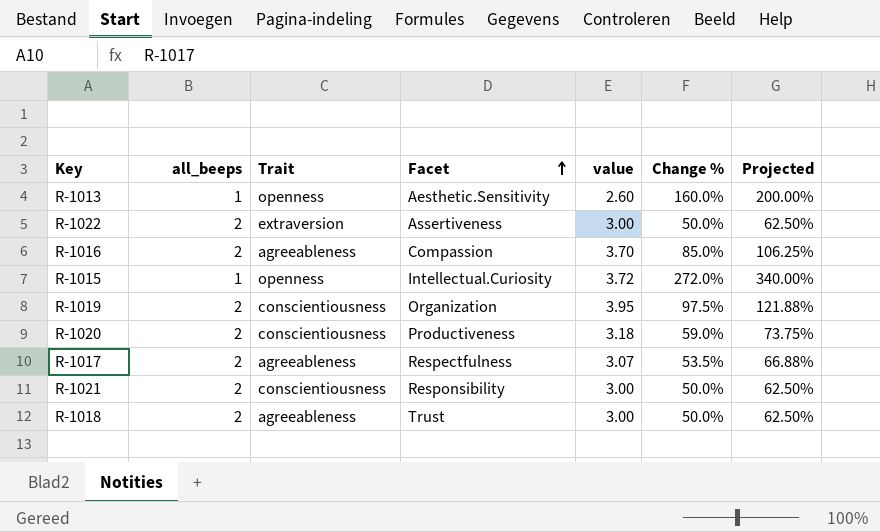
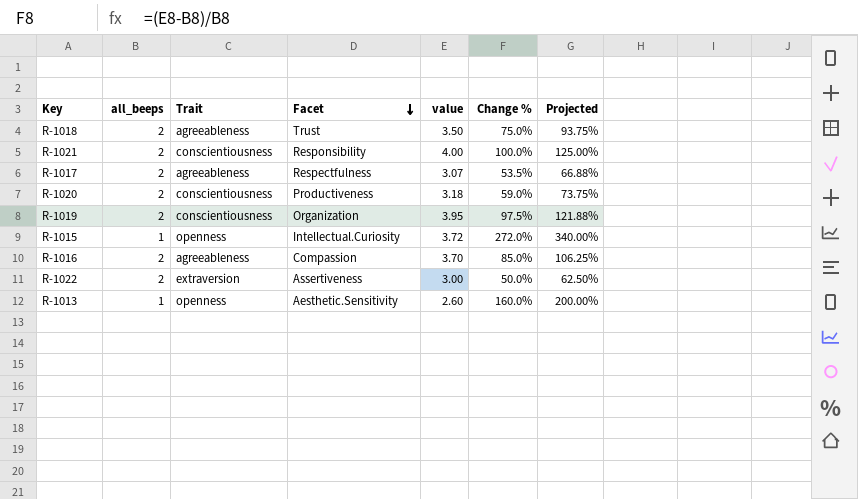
row order: Facet ascending -> Facet descending
R-1018 | value: 3.00 -> 3.50
R-1018 | Change %: 50.0% -> 75.0%
R-1018 | Projected: 62.50% -> 93.75%
R-1021 | value: 3.00 -> 4.00
R-1021 | Change %: 50.0% -> 100.0%
R-1021 | Projected: 62.50% -> 125.00%

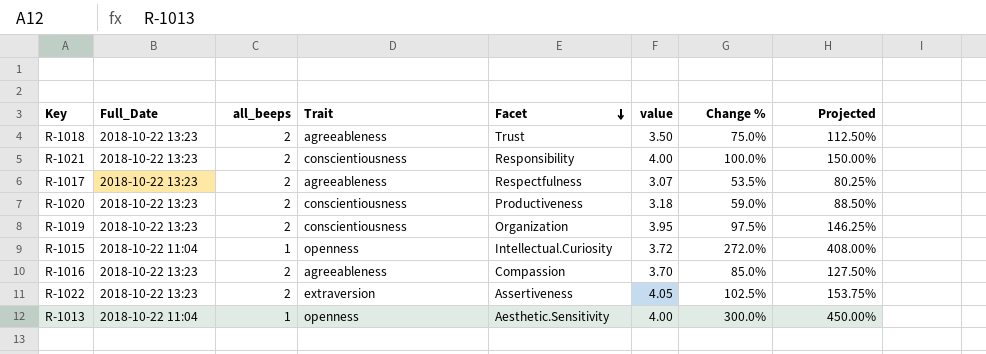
column Full_Date | position: none -> 2
column Projected | formula: [Change %] * 1.25 -> [Change %] * 1.5
R-1022 | value: 3.00 -> 4.05
R-1022 | Change %: 50.0% -> 102.5%
R-1013 | value: 2.60 -> 4.00
R-1013 | Change %: 160.0% -> 300.0%

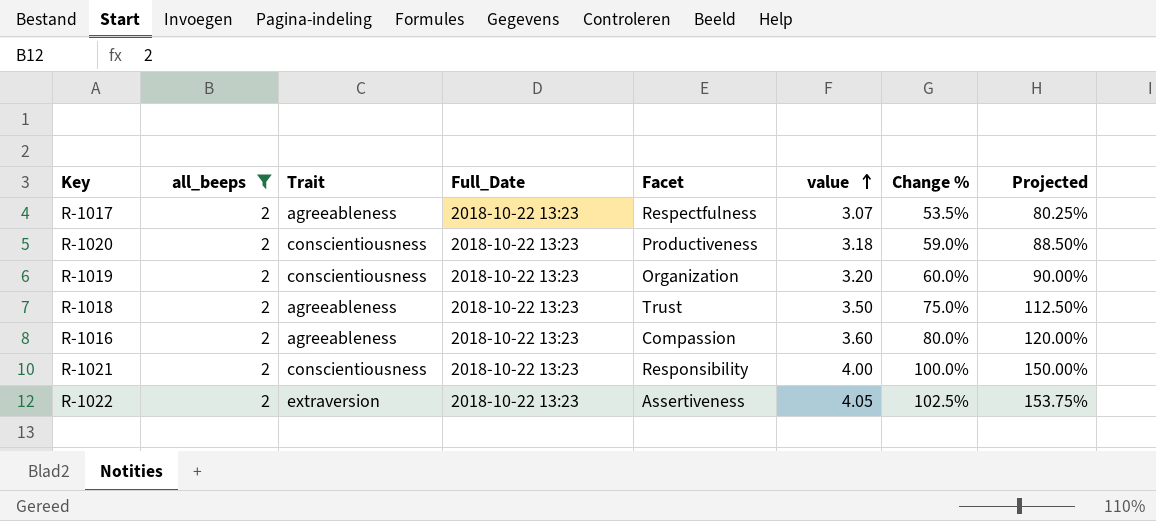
filter: none -> all_beeps = 2
row order: Facet descending -> value ascending
column Full_Date | position: 2 -> 4
R-1019 | value: 3.95 -> 3.20
R-1019 | Change %: 97.5% -> 60.0%
R-1019 | Projected: 146.25% -> 90.00%
R-1016 | value: 3.70 -> 3.60
R-1016 | Change %: 85.0% -> 80.0%
R-1016 | Projected: 127.50% -> 120.00%

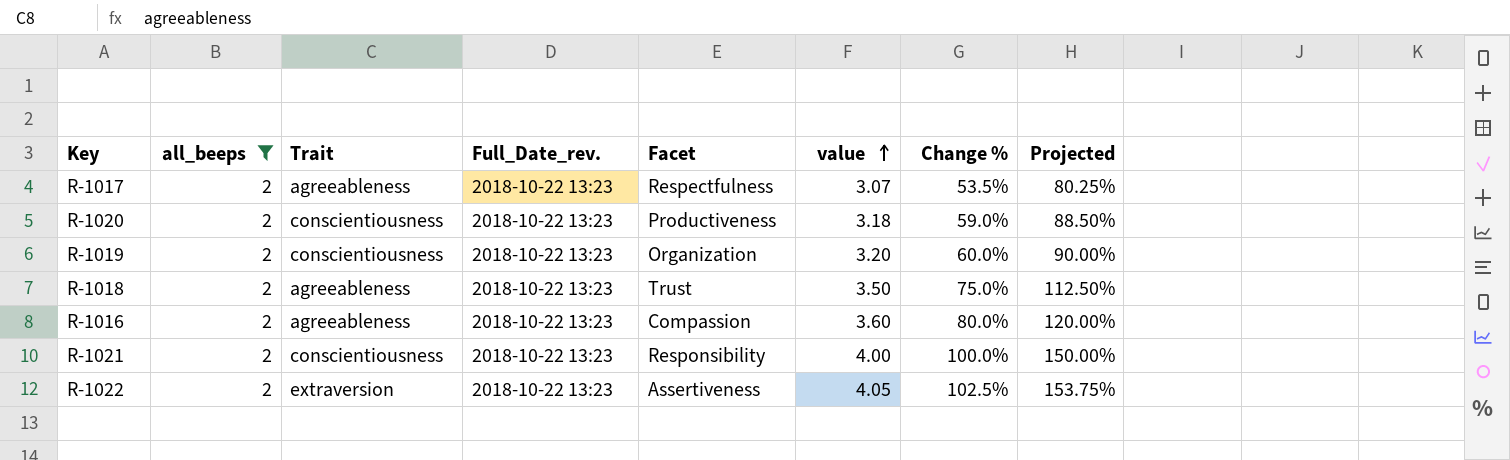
column name: Full_Date -> Full_Date_rev.

